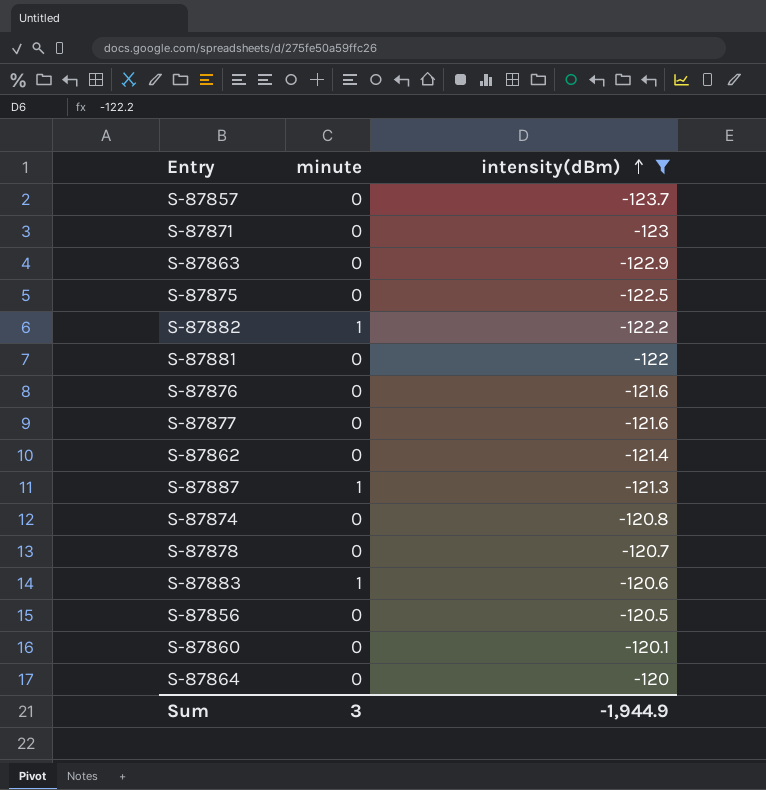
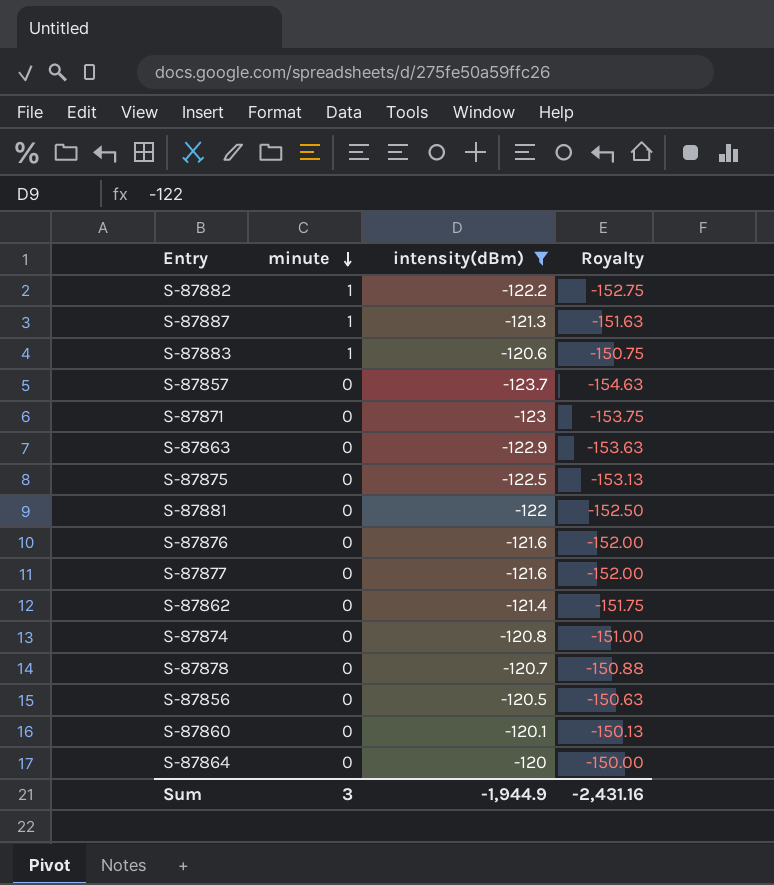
row order: intensity(dBm) ascending -> minute descending
column Royalty | formula: none -> [intensity(dBm)] * 1.25

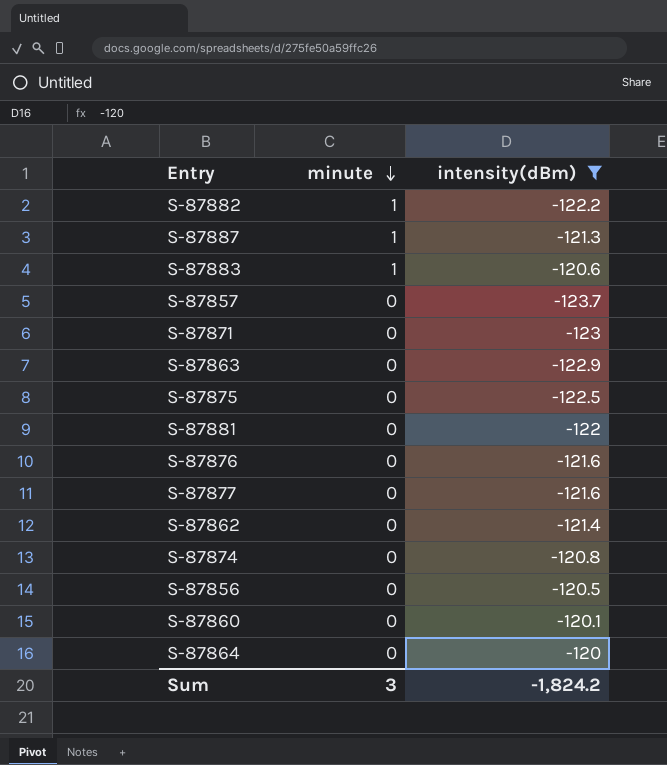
column Royalty | formula: [intensity(dBm)] * 1.25 -> none
row S-87878: 0 | -120.7 | -150.88 -> none
Sum | intensity(dBm): -1,944.9 -> -1,824.2

